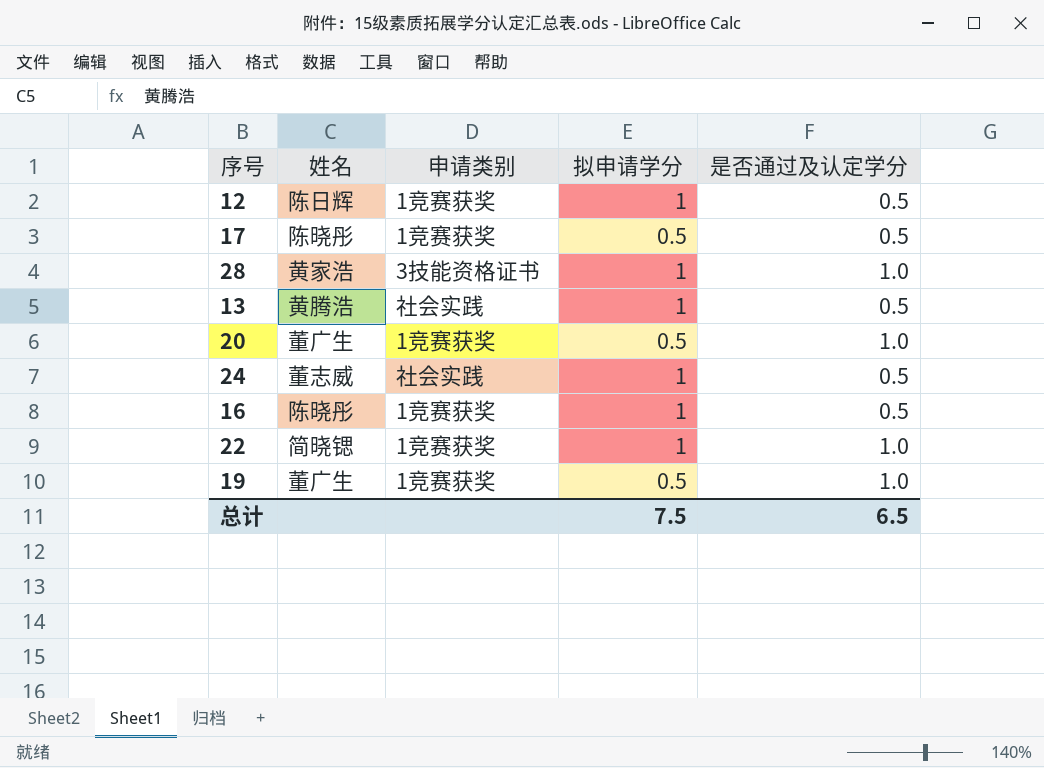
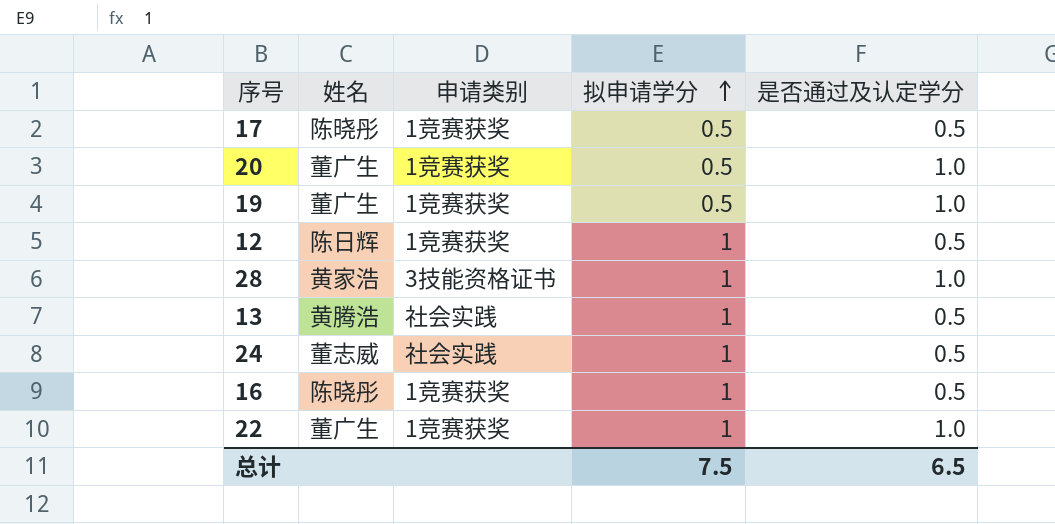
row order: none -> 拟申请学分 ascending
22 | 姓名: 简晓锶 -> 董广生

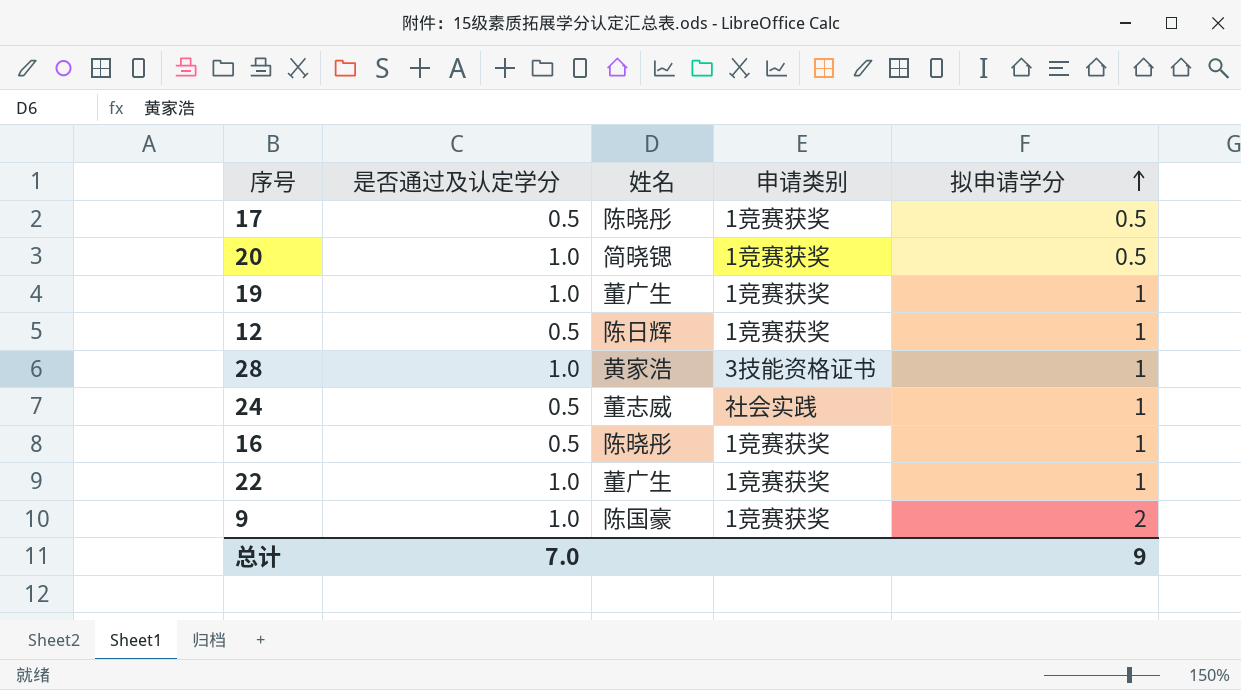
column 是否通过及认定学分 | position: 5 -> 2
row 13: 黄腾浩 | 社会实践 | 1 | 0.5 -> none
20 | 姓名: 董广生 -> 简晓锶
19 | 拟申请学分: 0.5 -> 1
row 9: none -> 1.0 | 陈国豪 | 1竞赛获奖 | 2
总计 | 是否通过及认定学分: 6.5 -> 7.0
总计 | 拟申请学分: 7.5 -> 9

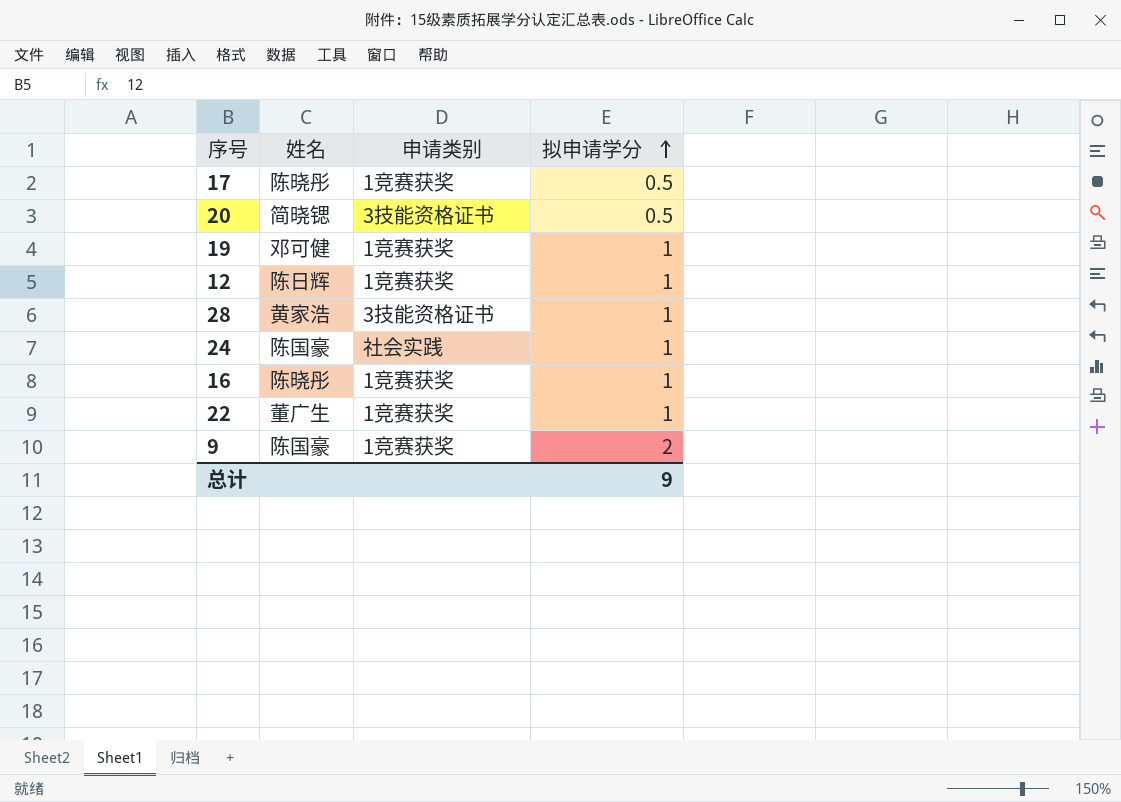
column 是否通过及认定学分 | position: 2 -> none
20 | 申请类别: 1竞赛获奖 -> 3技能资格证书
19 | 姓名: 董广生 -> 邓可健
24 | 姓名: 董志威 -> 陈国豪

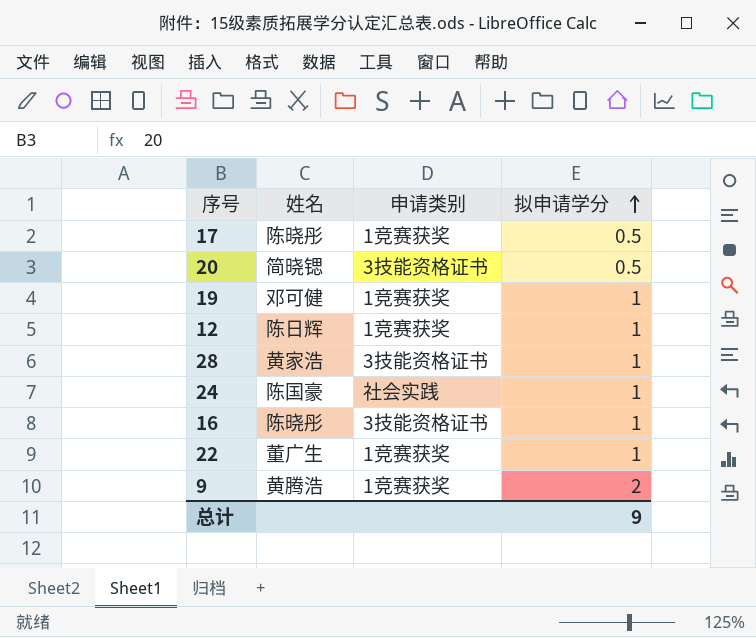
16 | 申请类别: 1竞赛获奖 -> 3技能资格证书
9 | 姓名: 陈国豪 -> 黄腾浩

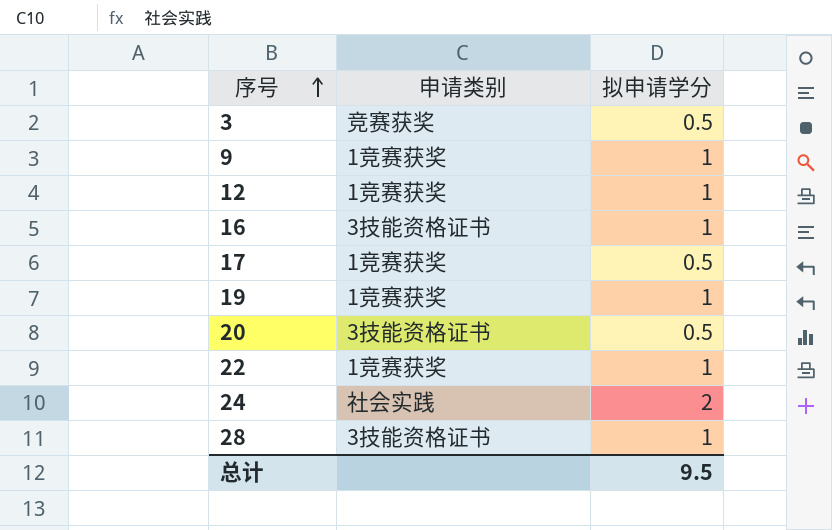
row order: 拟申请学分 ascending -> 序号 ascending
column 姓名 | position: 2 -> none
row 3: none -> 竞赛获奖 | 0.5
9 | 拟申请学分: 2 -> 1
24 | 拟申请学分: 1 -> 2
总计 | 拟申请学分: 9 -> 9.5

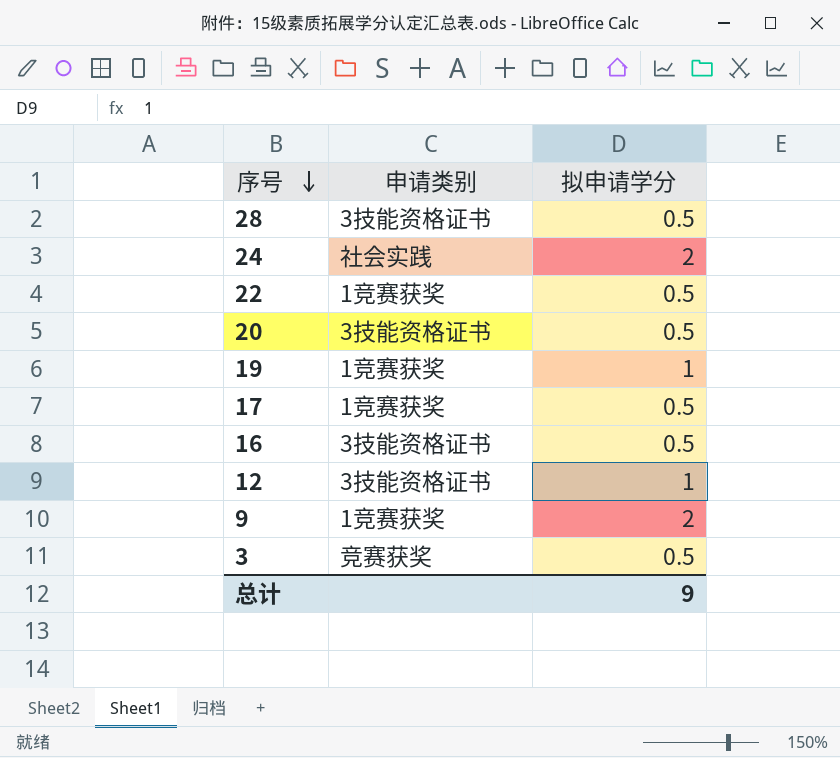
row order: 序号 ascending -> 序号 descending
28 | 拟申请学分: 1 -> 0.5
22 | 拟申请学分: 1 -> 0.5
16 | 拟申请学分: 1 -> 0.5
12 | 申请类别: 1竞赛获奖 -> 3技能资格证书
9 | 拟申请学分: 1 -> 2
总计 | 拟申请学分: 9.5 -> 9

